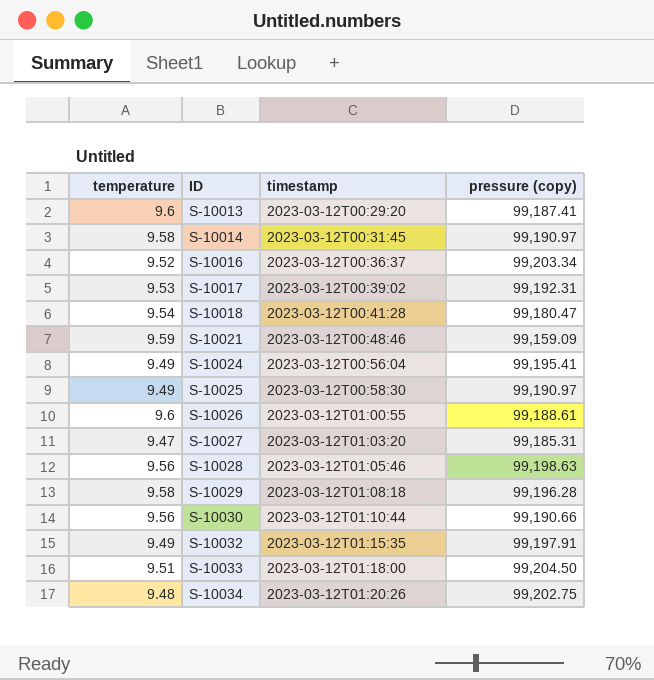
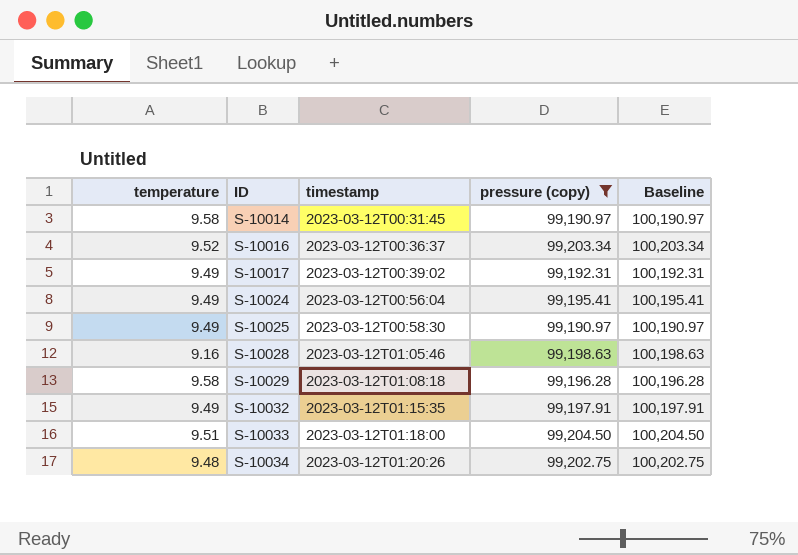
filter: none -> pressure (copy) >= 99,190.97
column Baseline | formula: none -> [pressure (copy)] + 1000
S-10017 | temperature: 9.53 -> 9.49
S-10028 | temperature: 9.56 -> 9.16

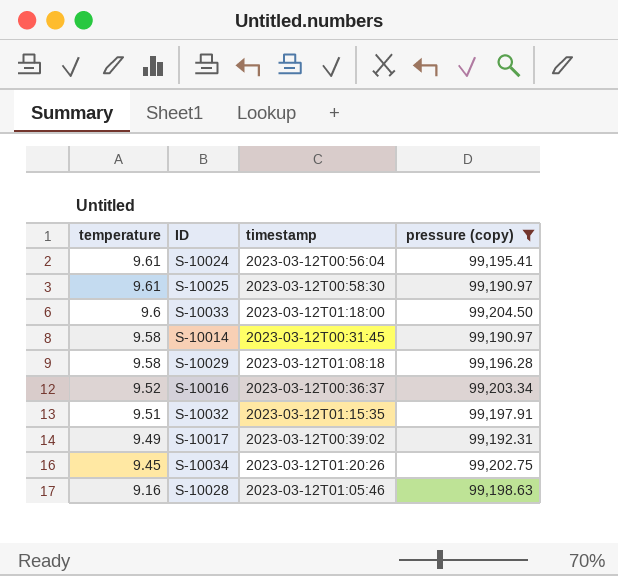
row order: ID ascending -> temperature descending
column Baseline | formula: [pressure (copy)] + 1000 -> none
S-10024 | temperature: 9.49 -> 9.61
S-10025 | temperature: 9.49 -> 9.61
S-10033 | temperature: 9.51 -> 9.6
S-10032 | temperature: 9.49 -> 9.51
S-10034 | temperature: 9.48 -> 9.45

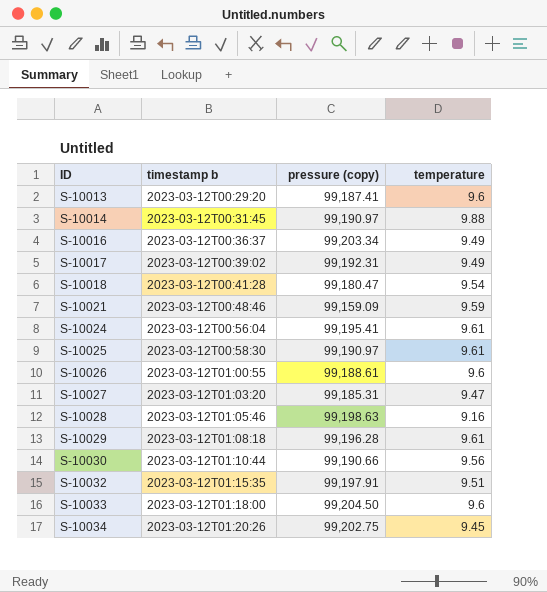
filter: pressure (copy) >= 99,190.97 -> none
row order: temperature descending -> ID ascending
column name: timestamp -> timestamp b
column temperature | position: 1 -> 4
S-10014 | temperature: 9.58 -> 9.88
S-10016 | temperature: 9.52 -> 9.49
S-10029 | temperature: 9.58 -> 9.61

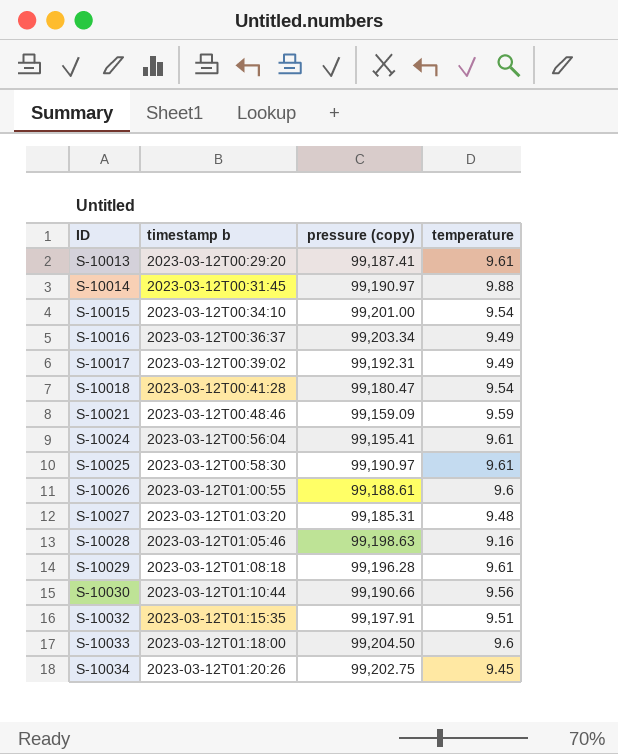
S-10013 | temperature: 9.6 -> 9.61
row S-10015: none -> 2023-03-12T00:34:10 | 99,201.00 | 9.54
S-10027 | temperature: 9.47 -> 9.48

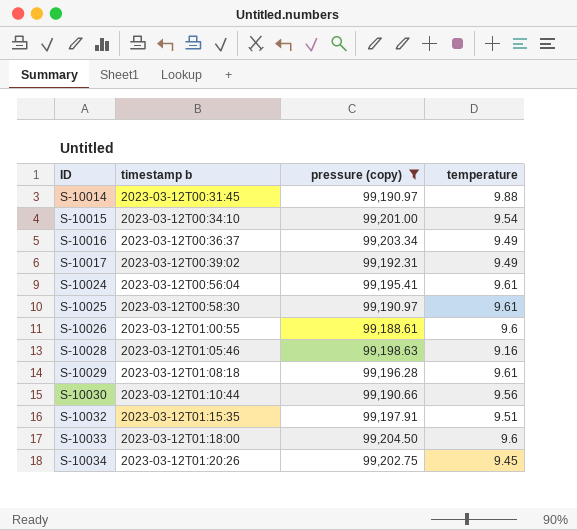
filter: none -> pressure (copy) >= 99,188.61

